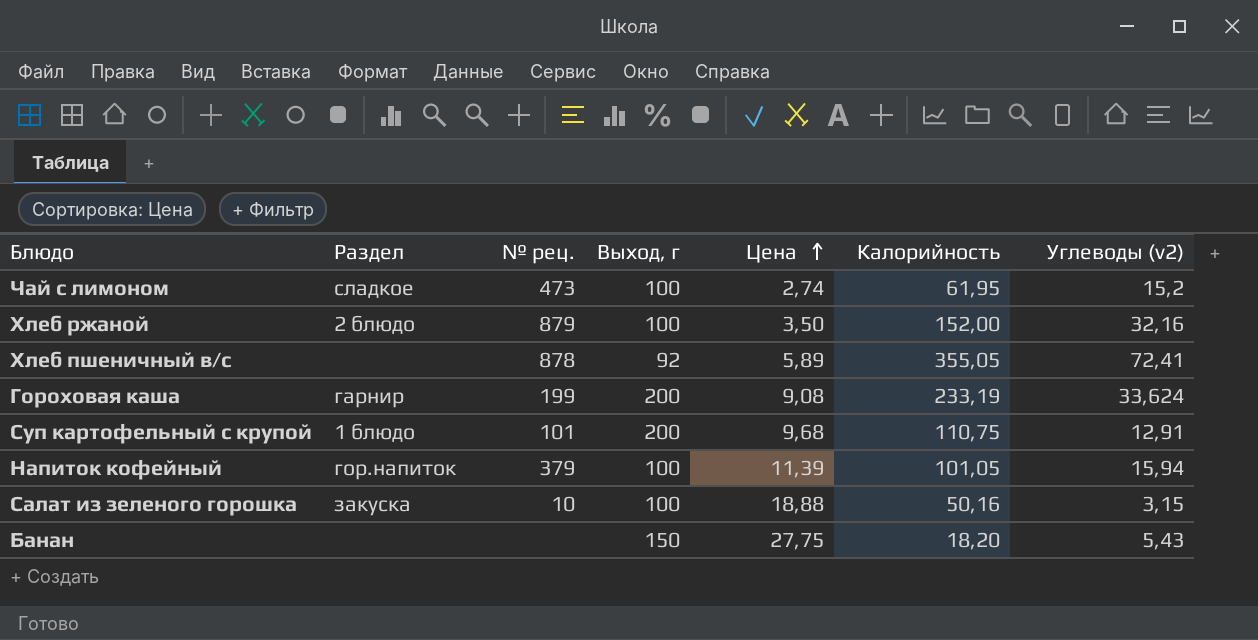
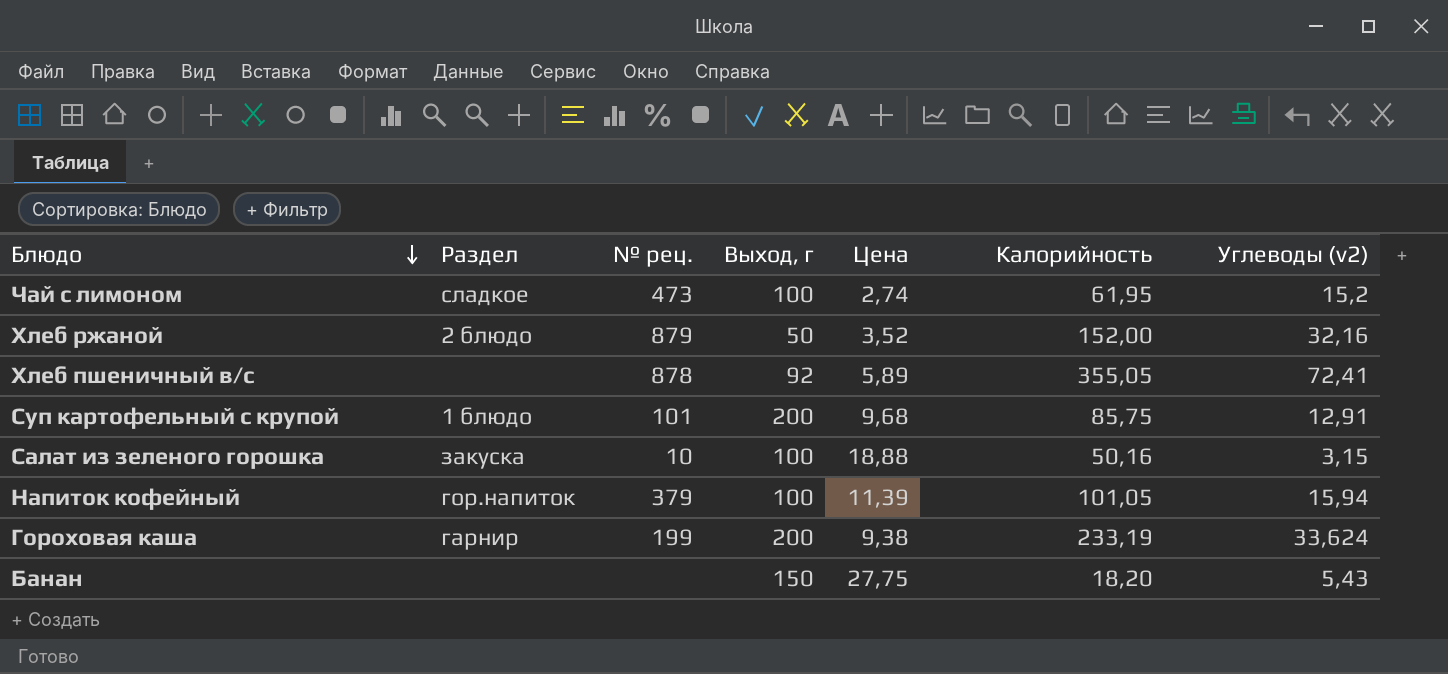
row order: Цена ascending -> Блюдо descending
Хлеб ржаной | Выход, г: 100 -> 50
Хлеб ржаной | Цена: 3,50 -> 3,52
Суп картофельный с крупой | Калорийность: 110,75 -> 85,75
Гороховая каша | Цена: 9,08 -> 9,38

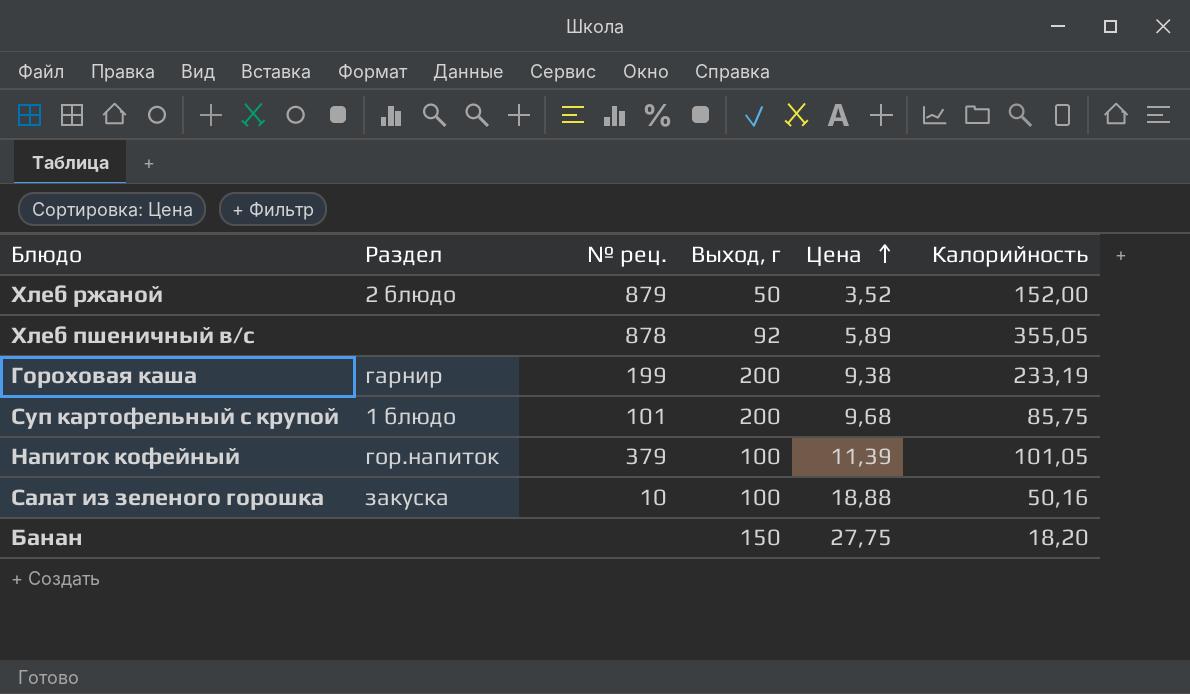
row order: Блюдо descending -> Цена ascending
column Углеводы (v2) | position: 7 -> none
row Чай с лимоном: сладкое | 473 | 100 | 2,74 | 61,95 | 15,2 -> none

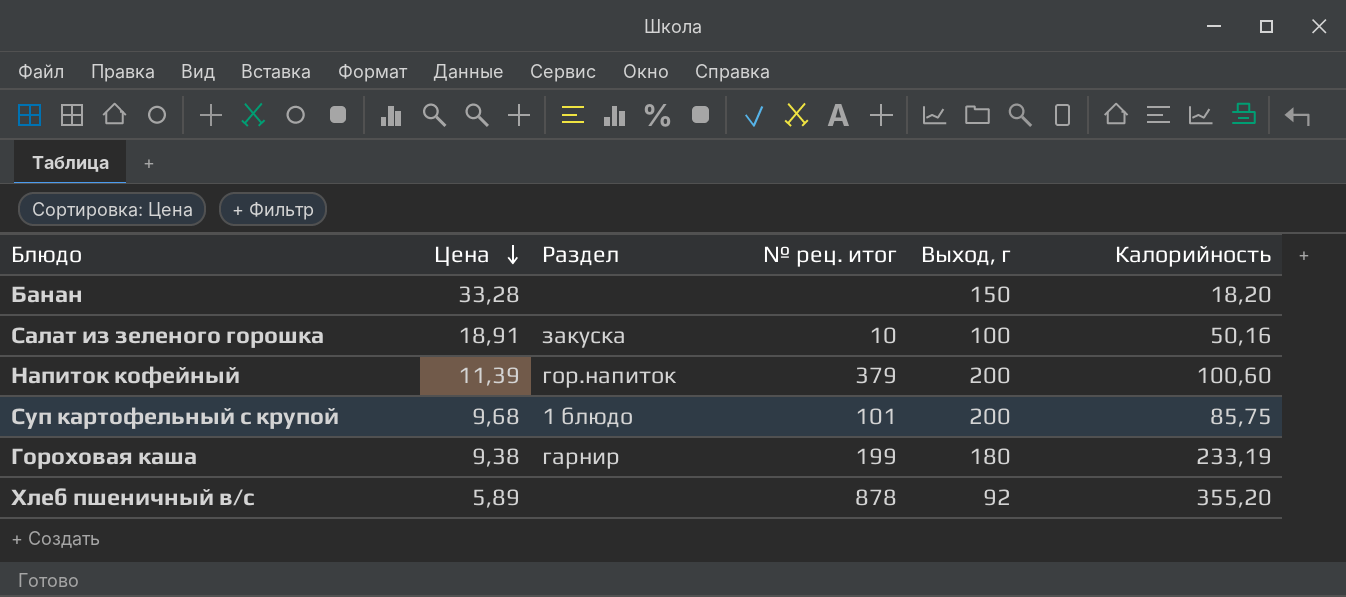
row order: Цена ascending -> Цена descending
column Цена | position: 5 -> 2
column name: № рец. -> № рец. итог
row Хлеб ржаной: 2 блюдо | 879 | 50 | 3,52 | 152,00 -> none
Банан | Цена: 27,75 -> 33,28
Салат из зеленого горошка | Цена: 18,88 -> 18,91
Напиток кофейный | Выход, г: 100 -> 200
Напиток кофейный | Калорийность: 101,05 -> 100,60
Гороховая каша | Выход, г: 200 -> 180
Хлеб пшеничный в/с | Калорийность: 355,05 -> 355,20

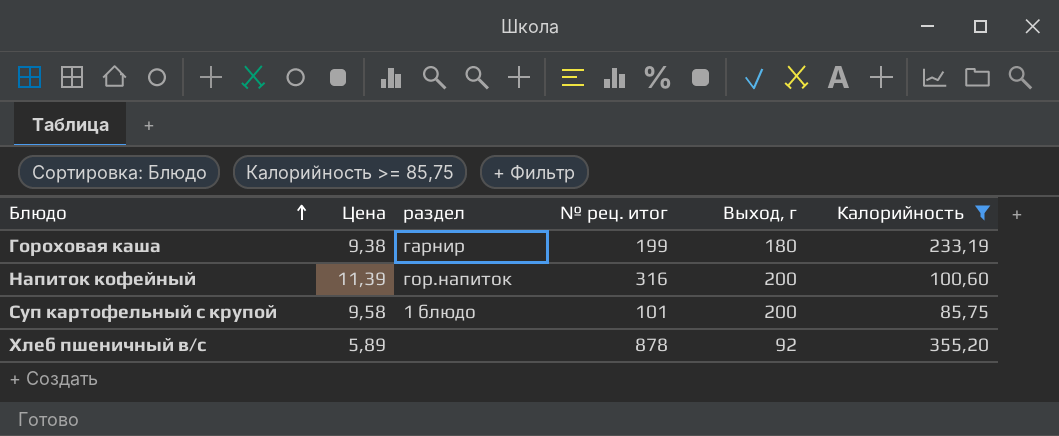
filter: none -> Калорийность >= 85,75
row order: Цена descending -> Блюдо ascending
column name: Раздел -> раздел
Напиток кофейный | № рец. итог: 379 -> 316
Суп картофельный с крупой | Цена: 9,68 -> 9,58

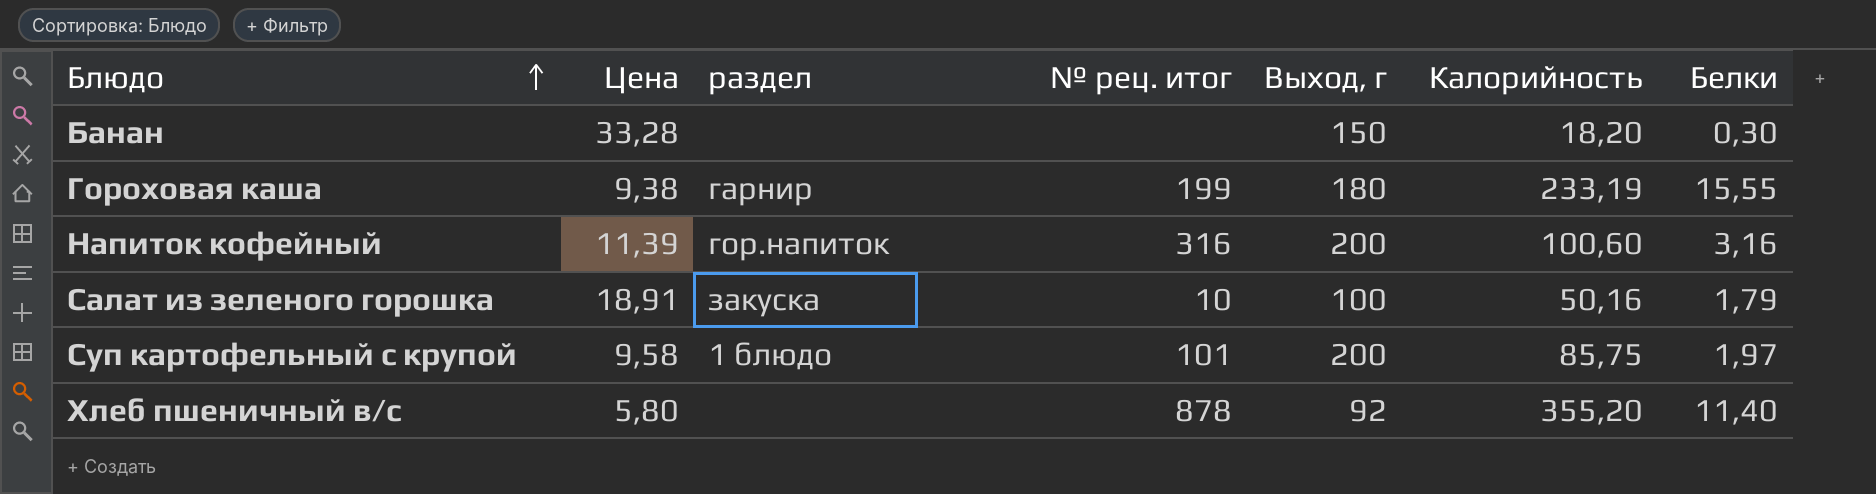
filter: Калорийность >= 85,75 -> none
column Белки | position: none -> 7
Хлеб пшеничный в/с | Цена: 5,89 -> 5,80

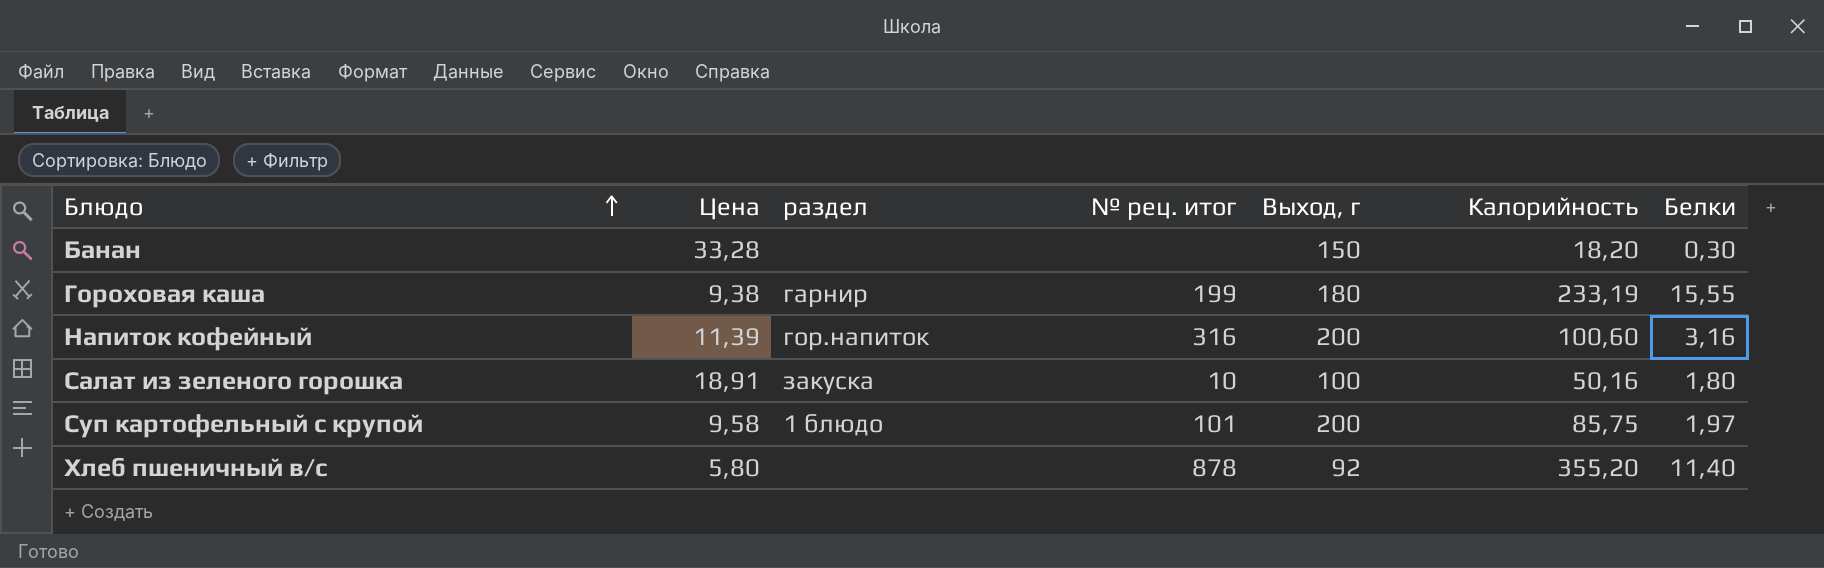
Салат из зеленого горошка | Белки: 1,79 -> 1,80

